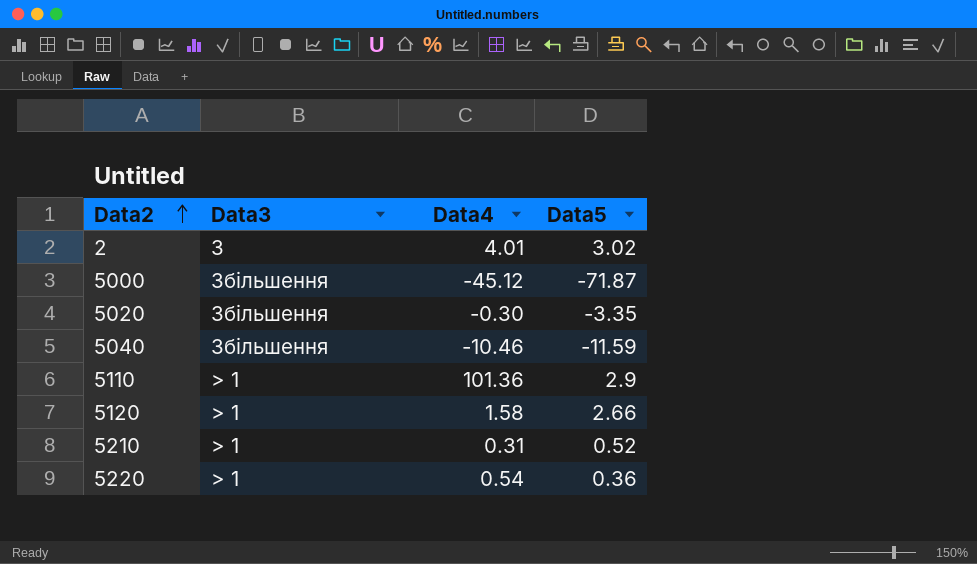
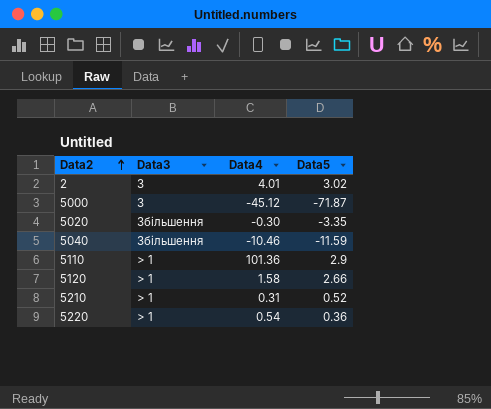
5000 | Data3: Збільшення -> 3

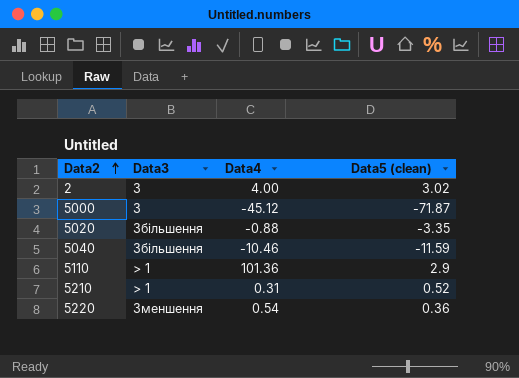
column name: Data5 -> Data5 (clean)
row 5120: > 1 | 1.58 | 2.66 -> none
2 | Data4: 4.01 -> 4.00
5020 | Data4: -0.30 -> -0.88
5220 | Data3: > 1 -> Зменшення

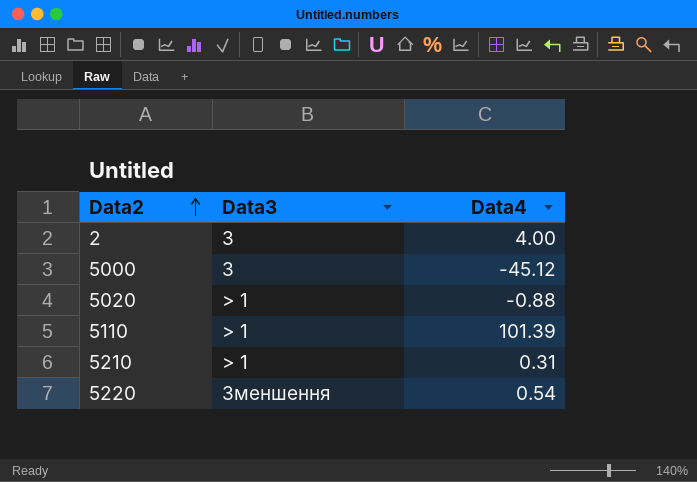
column Data5 (clean) | position: 4 -> none
row 5040: Збільшення | -10.46 | -11.59 -> none
5020 | Data3: Збільшення -> > 1
5110 | Data4: 101.36 -> 101.39

